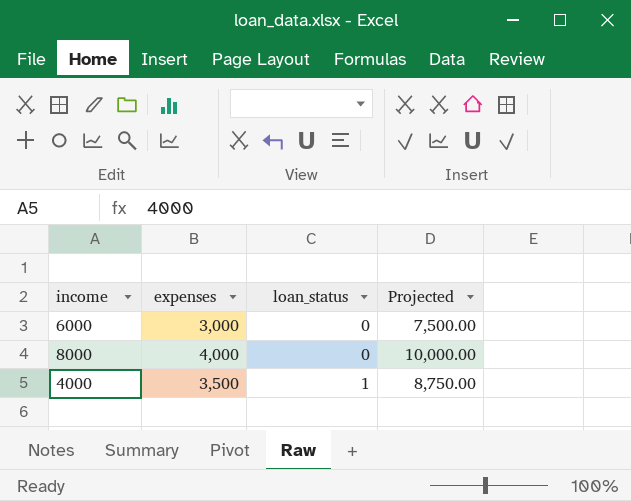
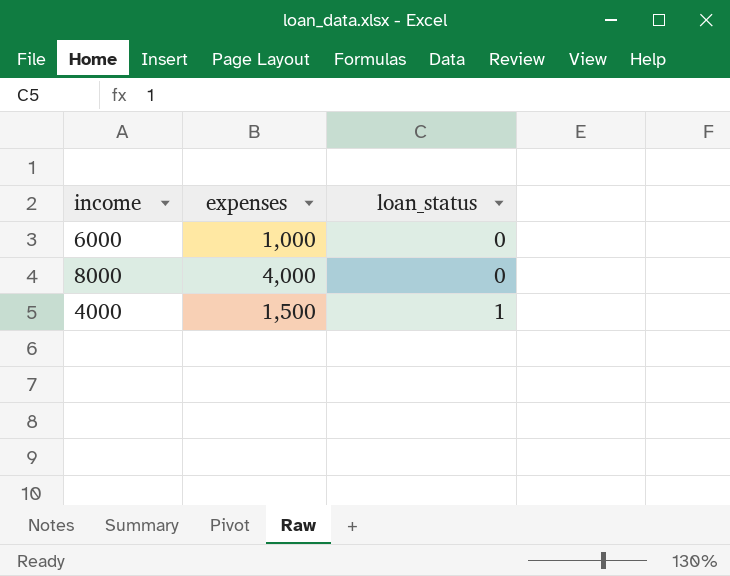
column Projected | formula: [expenses] * 2.5 -> none
6000 | expenses: 3,000 -> 1,000
4000 | expenses: 3,500 -> 1,500

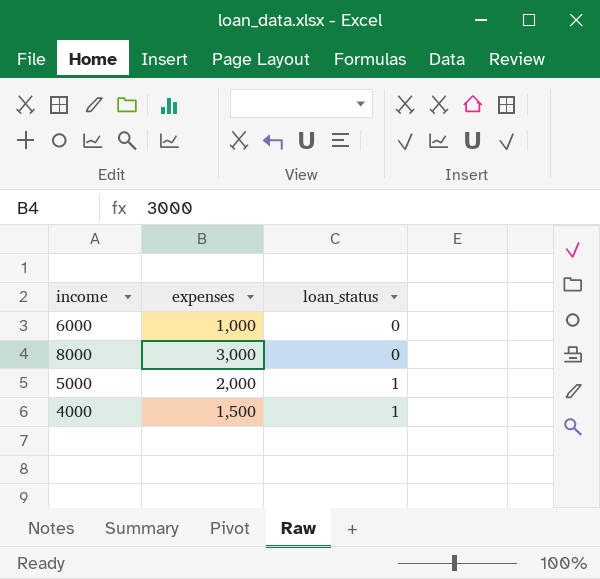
8000 | expenses: 4,000 -> 3,000
row 5000: none -> 2,000 | 1

